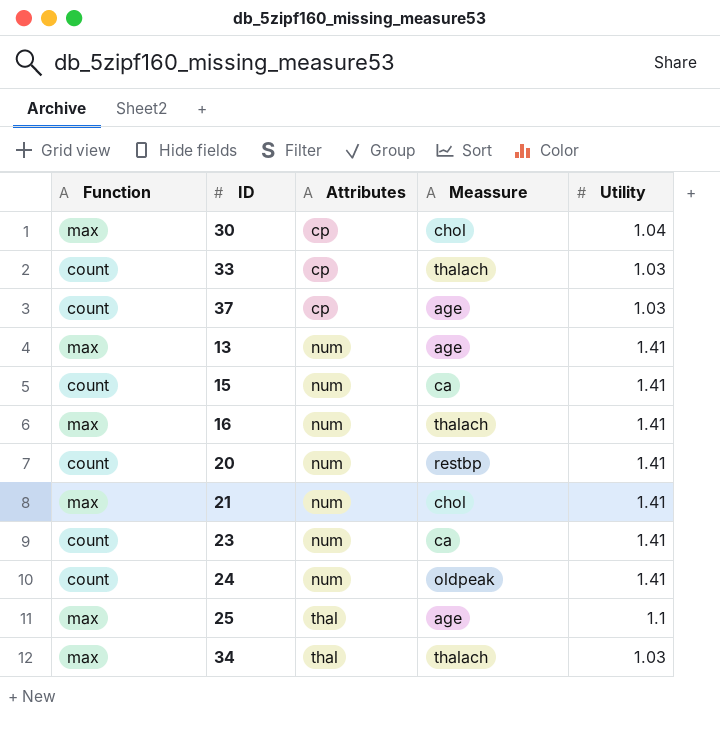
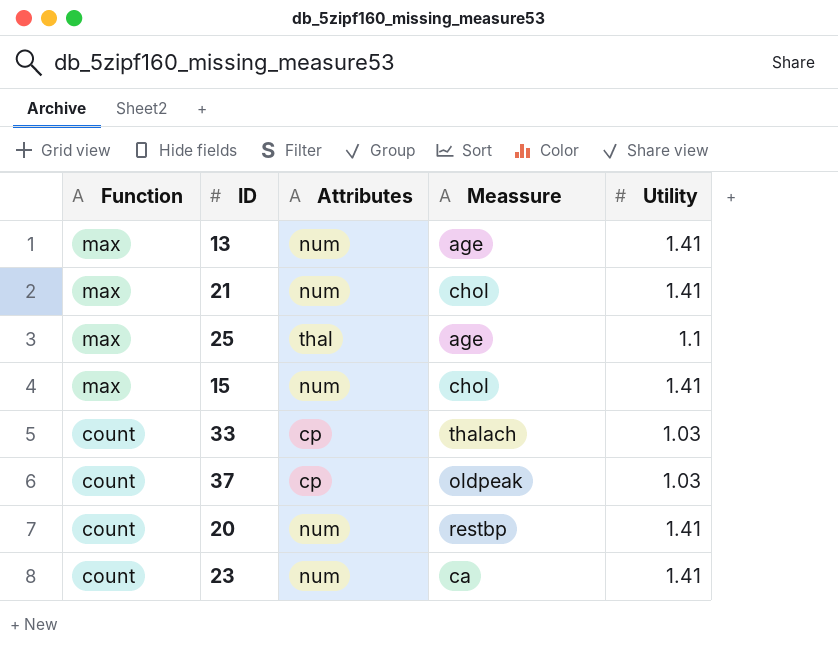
row order: Attributes ascending -> Function descending
row 30: max | cp | chol | 1.04 -> none
row 16: max | num | thalach | 1.41 -> none
row 24: count | num | oldpeak | 1.41 -> none
row 34: max | thal | thalach | 1.03 -> none
15 | Function: count -> max
15 | Meassure: ca -> chol
37 | Meassure: age -> oldpeak

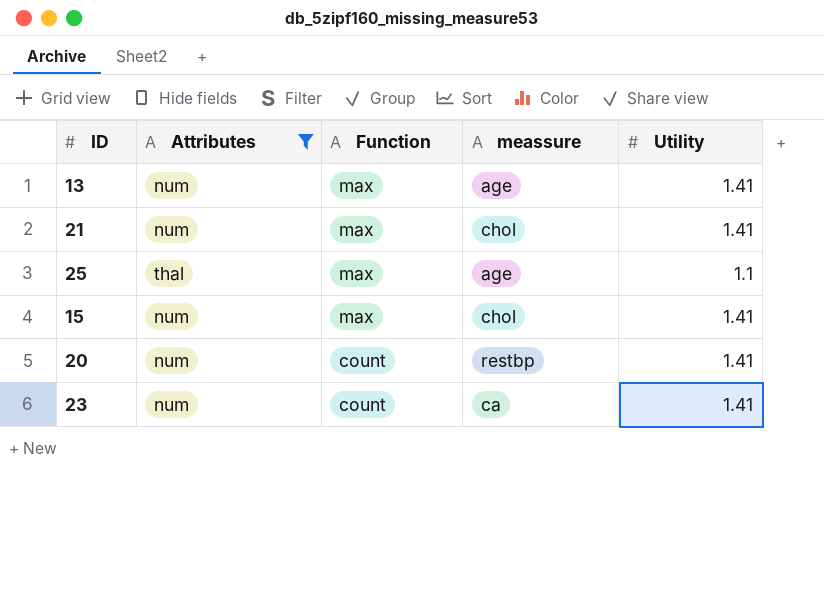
filter: none -> Attributes != cp
column Function | position: 1 -> 3
column name: Meassure -> meassure

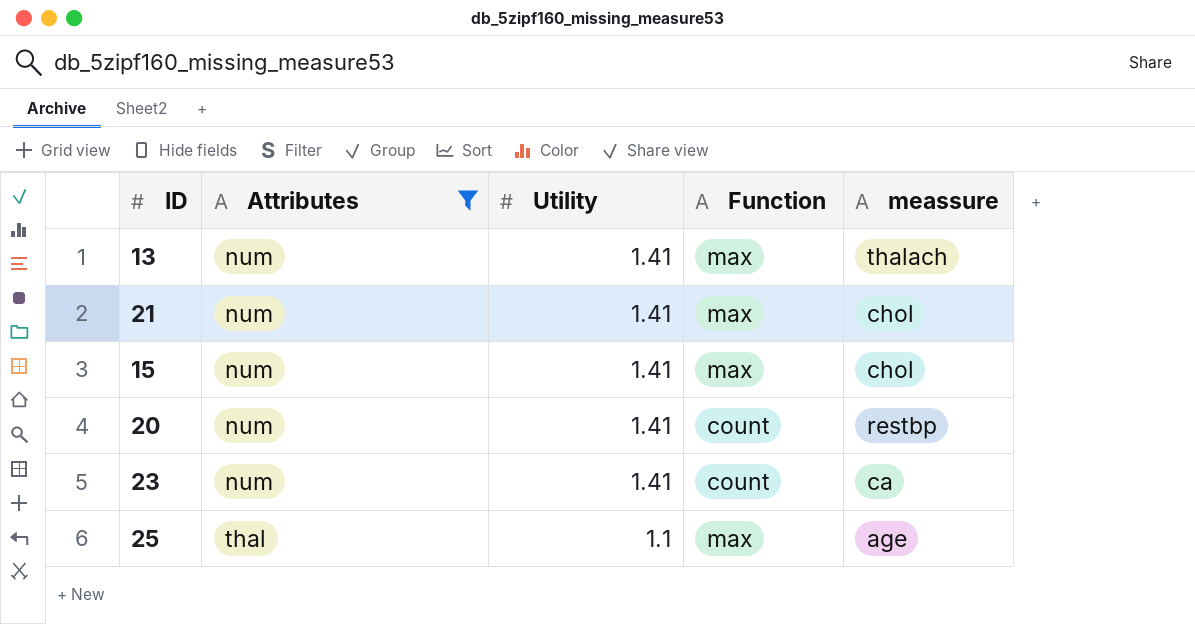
row order: Function descending -> Attributes ascending
column Utility | position: 5 -> 3
13 | meassure: age -> thalach

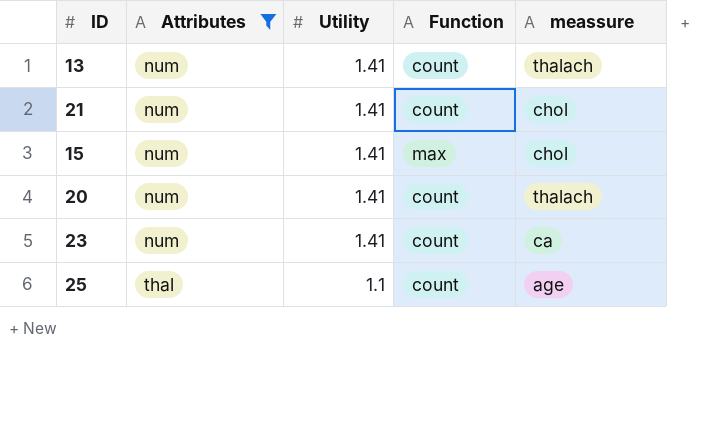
13 | Function: max -> count
21 | Function: max -> count
20 | meassure: restbp -> thalach
25 | Function: max -> count

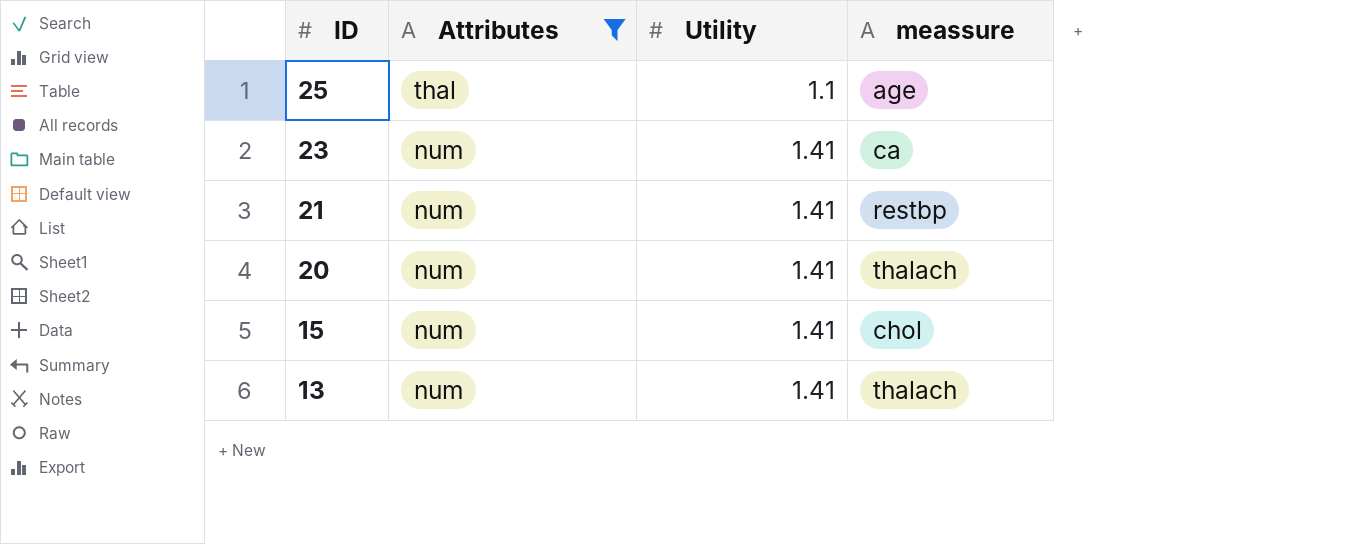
row order: Attributes ascending -> ID descending
column Function | position: 4 -> none
21 | meassure: chol -> restbp

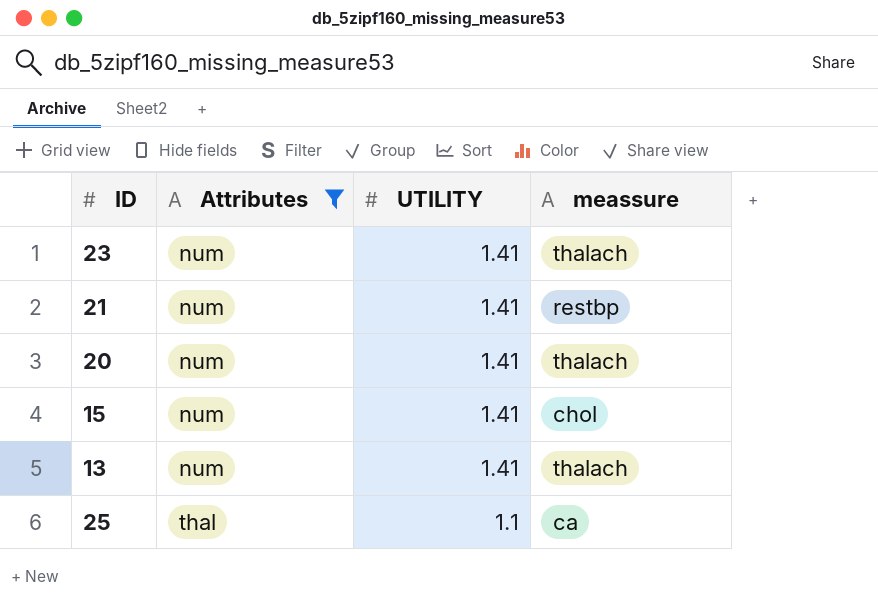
row order: ID descending -> Attributes ascending
column name: Utility -> UTILITY
23 | meassure: ca -> thalach
25 | meassure: age -> ca

